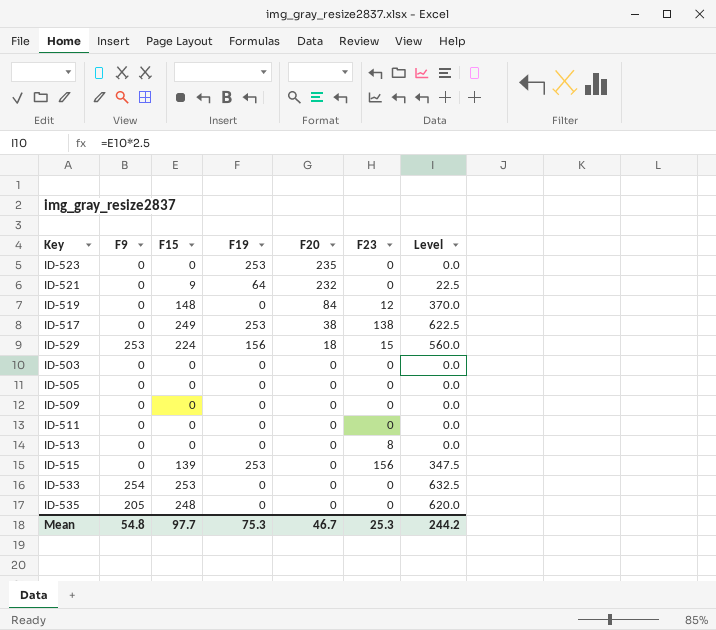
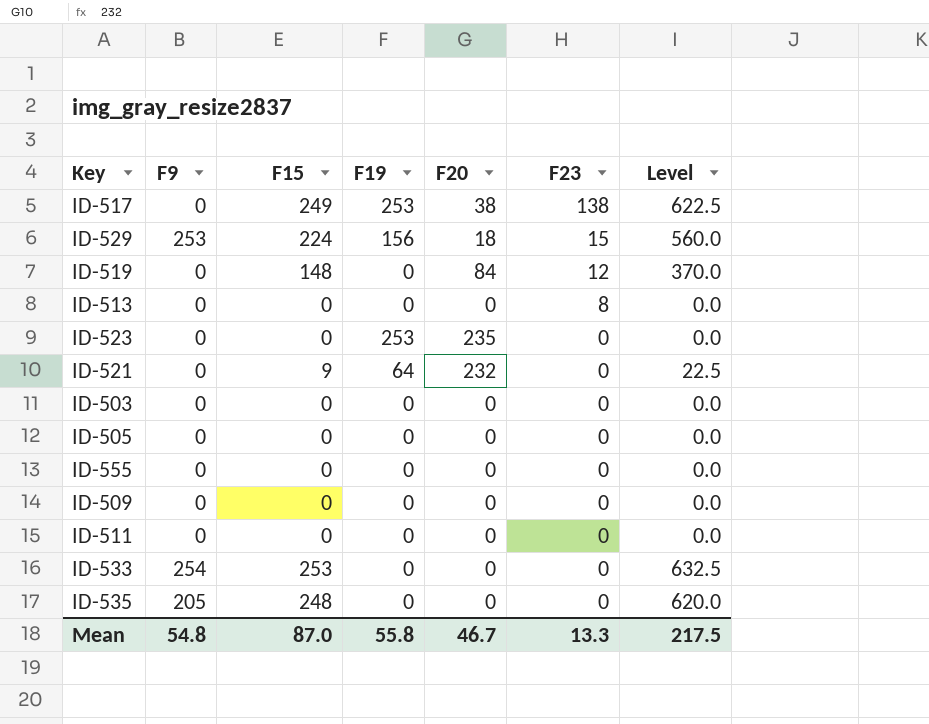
row order: F20 descending -> F23 descending
row ID-515: 0 | 139 | 253 | 0 | 156 | 347.5 -> none
row ID-555: none -> 0 | 0 | 0 | 0 | 0 | 0.0
Mean | F15: 97.7 -> 87.0
Mean | F19: 75.3 -> 55.8
Mean | F23: 25.3 -> 13.3
Mean | Level: 244.2 -> 217.5

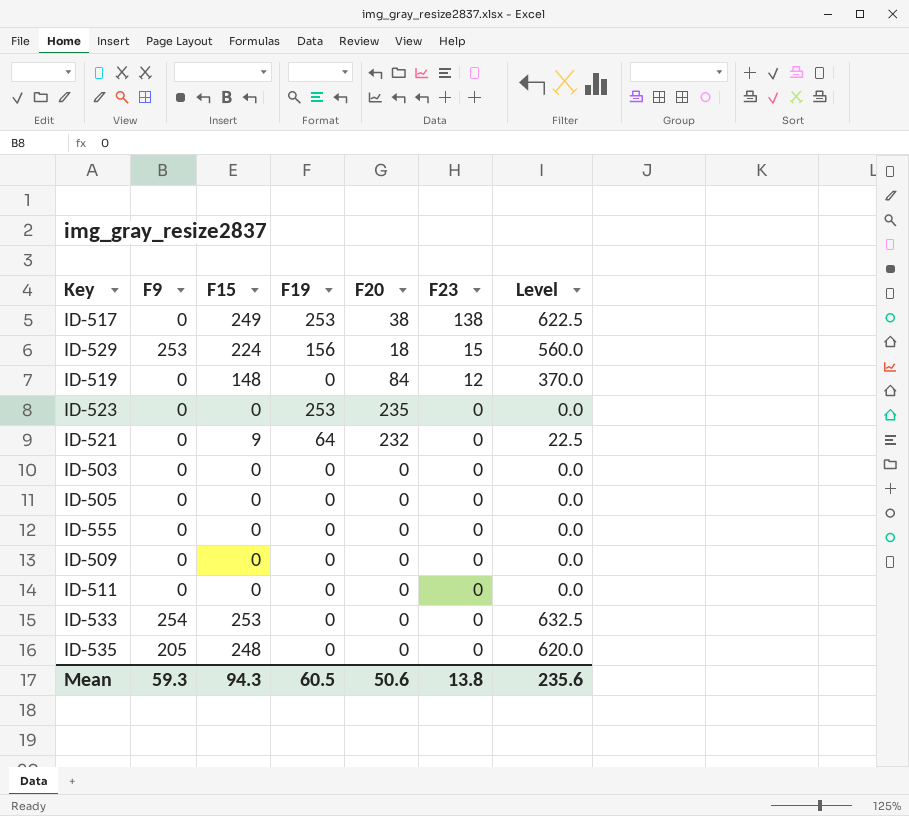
row ID-513: 0 | 0 | 0 | 0 | 8 | 0.0 -> none
Mean | F9: 54.8 -> 59.3
Mean | F15: 87.0 -> 94.3
Mean | F19: 55.8 -> 60.5
Mean | F20: 46.7 -> 50.6
Mean | F23: 13.3 -> 13.8
Mean | Level: 217.5 -> 235.6

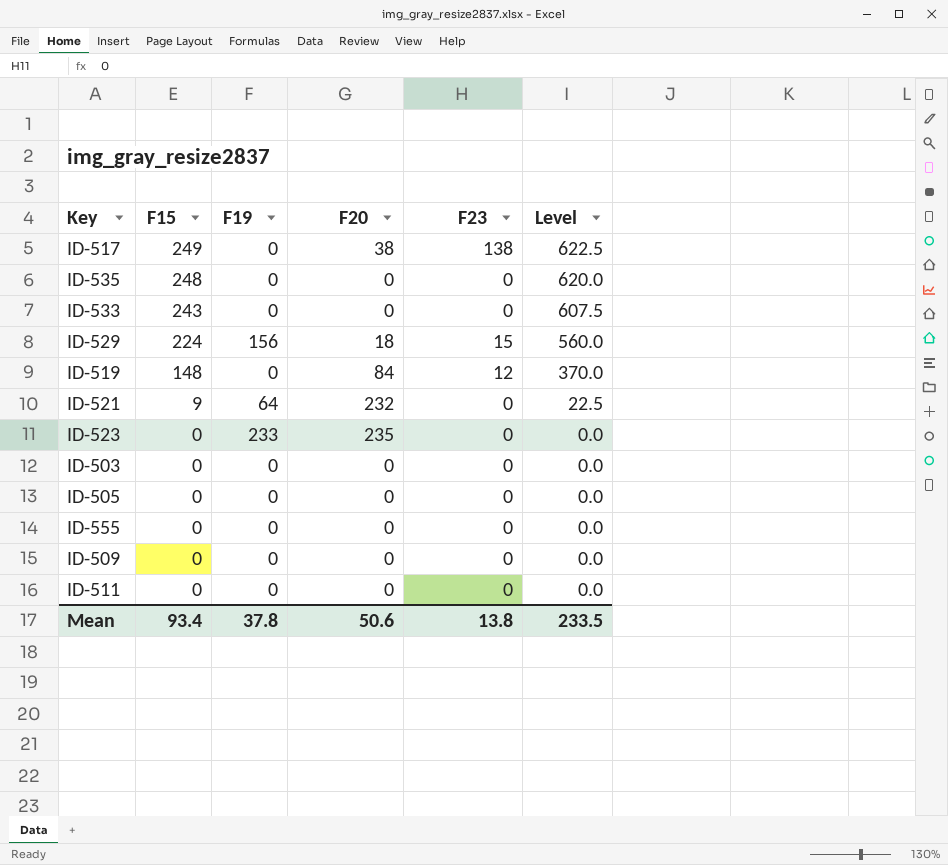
row order: F23 descending -> F15 descending
column F9 | position: 2 -> none
ID-517 | F19: 253 -> 0
ID-533 | F15: 253 -> 243
ID-533 | Level: 632.5 -> 607.5
ID-523 | F19: 253 -> 233
Mean | F15: 94.3 -> 93.4
Mean | F19: 60.5 -> 37.8
Mean | Level: 235.6 -> 233.5

